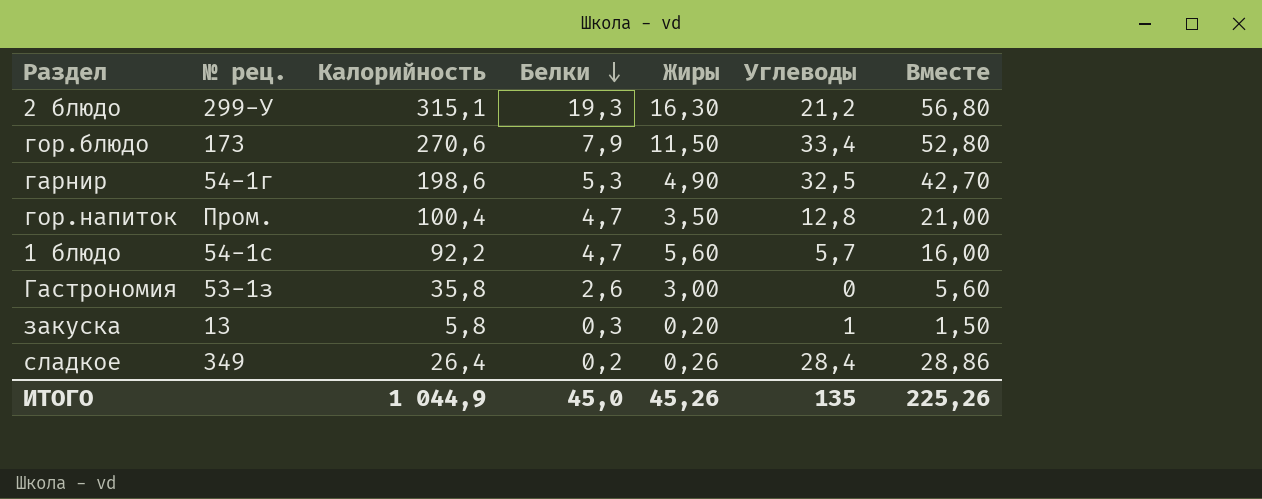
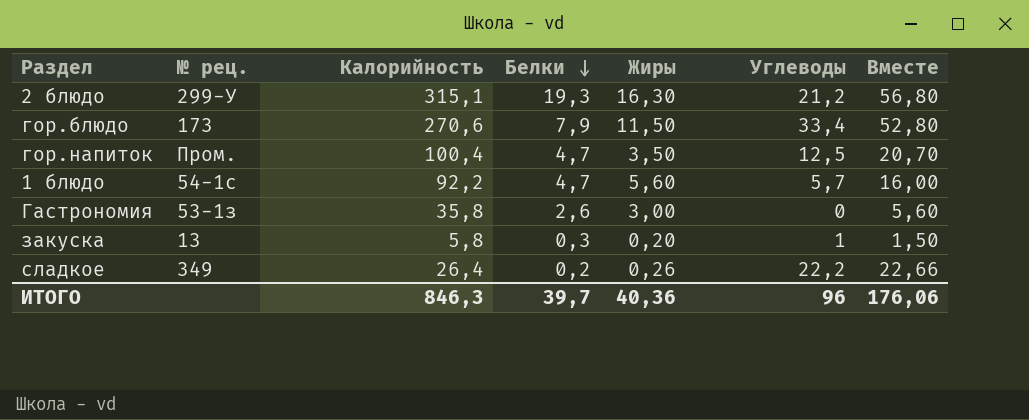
row гарнир: 54-1г | 198,6 | 5,3 | 4,90 | 32,5 | 42,70 -> none
гор.напиток | Углеводы: 12,8 -> 12,5
гор.напиток | Вместе: 21,00 -> 20,70
сладкое | Углеводы: 28,4 -> 22,2
сладкое | Вместе: 28,86 -> 22,66
ИТОГО | Калорийность: 1 044,9 -> 846,3
ИТОГО | Белки: 45,0 -> 39,7
ИТОГО | Жиры: 45,26 -> 40,36
ИТОГО | Углеводы: 135 -> 96
ИТОГО | Вместе: 225,26 -> 176,06

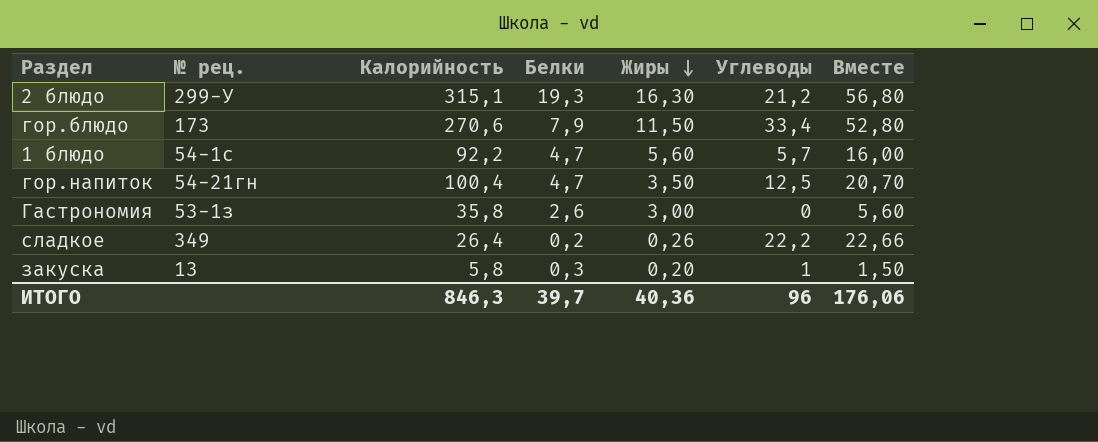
row order: Белки descending -> Жиры descending
гор.напиток | № рец.: Пром. -> 54-21гн

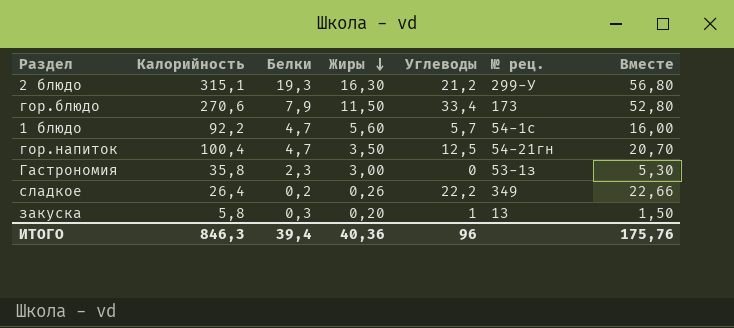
column № рец. | position: 2 -> 6
Гастрономия | Белки: 2,6 -> 2,3
Гастрономия | Вместе: 5,60 -> 5,30
ИТОГО | Белки: 39,7 -> 39,4
ИТОГО | Вместе: 176,06 -> 175,76

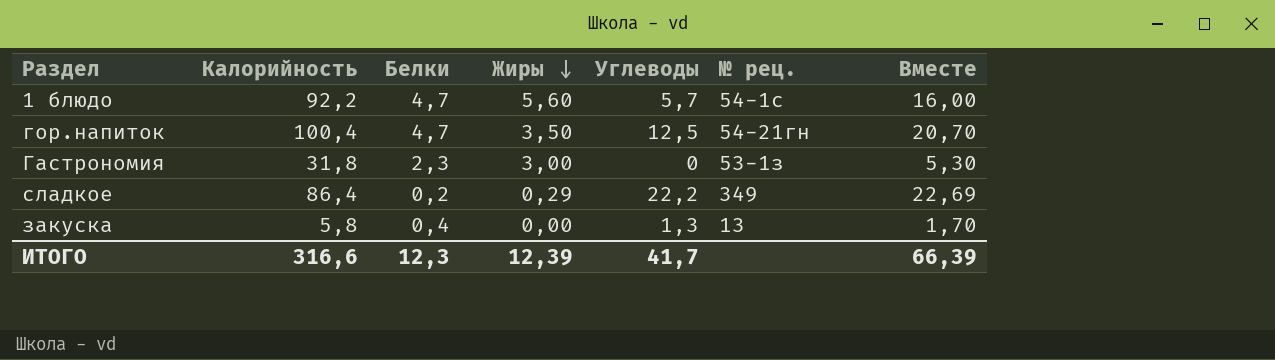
row 2 блюдо: 315,1 | 19,3 | 16,30 | 21,2 | 299-У | 56,80 -> none
row гор.блюдо: 270,6 | 7,9 | 11,50 | 33,4 | 173 | 52,80 -> none
Гастрономия | Калорийность: 35,8 -> 31,8
сладкое | Калорийность: 26,4 -> 86,4
сладкое | Жиры: 0,26 -> 0,29
сладкое | Вместе: 22,66 -> 22,69
закуска | Белки: 0,3 -> 0,4
закуска | Жиры: 0,20 -> 0,00
закуска | Углеводы: 1 -> 1,3
закуска | Вместе: 1,50 -> 1,70
ИТОГО | Калорийность: 846,3 -> 316,6
ИТОГО | Белки: 39,4 -> 12,3
ИТОГО | Жиры: 40,36 -> 12,39
ИТОГО | Углеводы: 96 -> 41,7
ИТОГО | Вместе: 175,76 -> 66,39

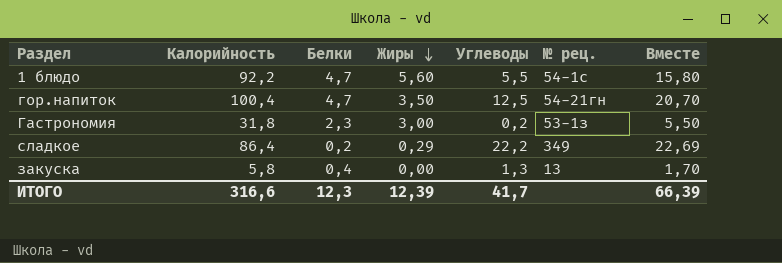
1 блюдо | Углеводы: 5,7 -> 5,5
1 блюдо | Вместе: 16,00 -> 15,80
Гастрономия | Углеводы: 0 -> 0,2
Гастрономия | Вместе: 5,30 -> 5,50

